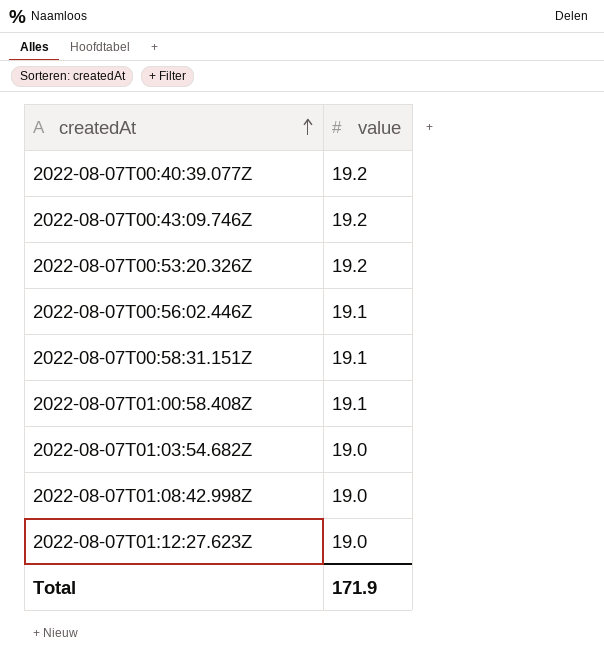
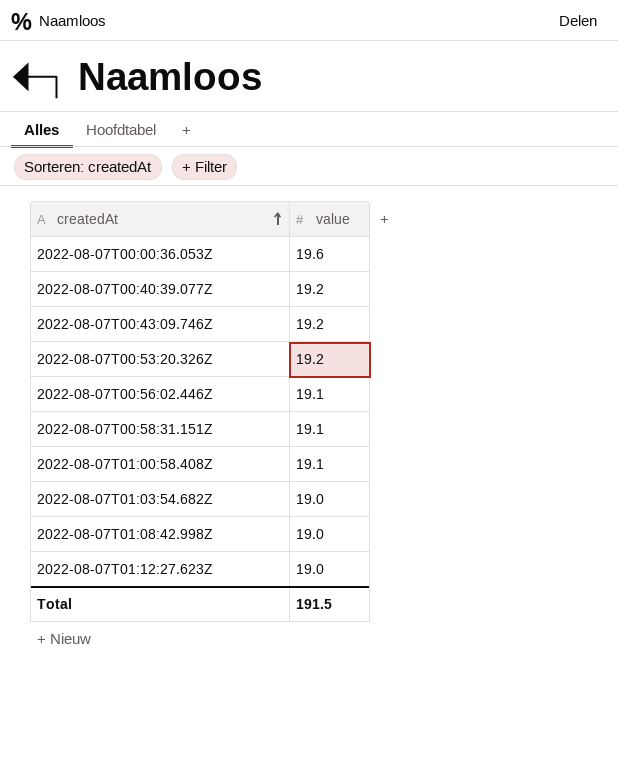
row 2022-08-07T00:00:36.053Z: none -> 19.6
Total | value: 171.9 -> 191.5

